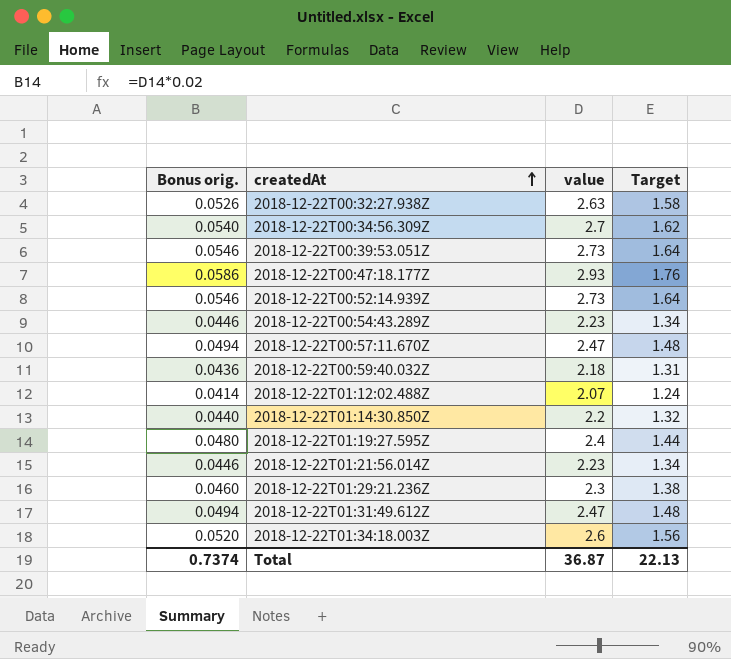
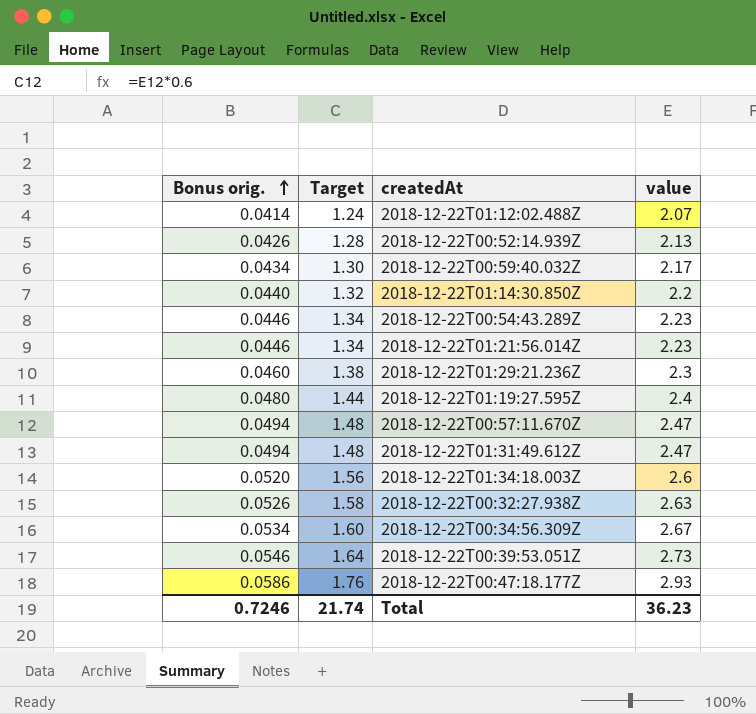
row order: createdAt ascending -> Bonus orig. ascending
column Target | position: 4 -> 2
2018-12-22T00:52:14.939Z | Bonus orig.: 0.0546 -> 0.0426
2018-12-22T00:52:14.939Z | Target: 1.64 -> 1.28
2018-12-22T00:52:14.939Z | value: 2.73 -> 2.13
2018-12-22T00:59:40.032Z | Bonus orig.: 0.0436 -> 0.0434
2018-12-22T00:59:40.032Z | Target: 1.31 -> 1.30
2018-12-22T00:59:40.032Z | value: 2.18 -> 2.17
2018-12-22T00:34:56.309Z | Bonus orig.: 0.0540 -> 0.0534
2018-12-22T00:34:56.309Z | Target: 1.62 -> 1.60
2018-12-22T00:34:56.309Z | value: 2.7 -> 2.67
Total | Bonus orig.: 0.7374 -> 0.7246
Total | Target: 22.13 -> 21.74
Total | value: 36.87 -> 36.23

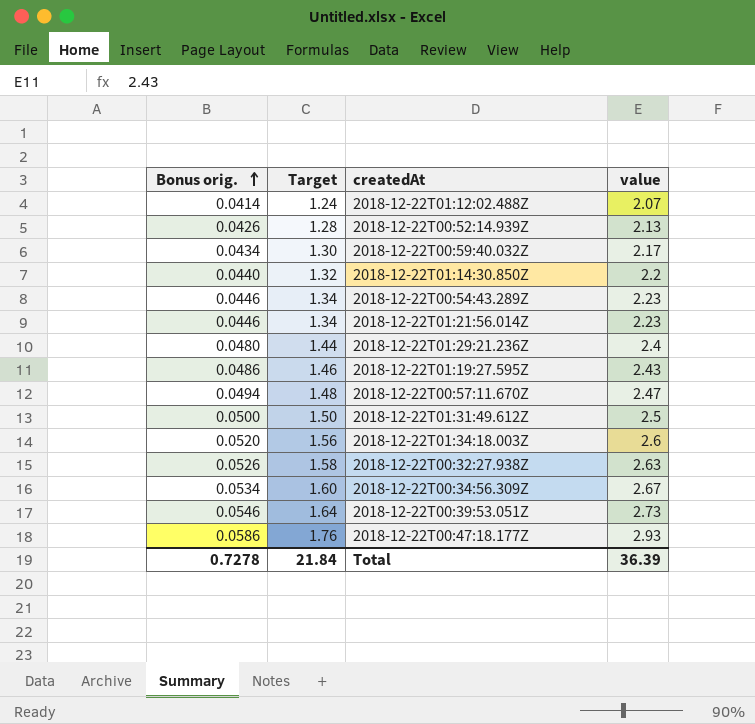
2018-12-22T01:29:21.236Z | Bonus orig.: 0.0460 -> 0.0480
2018-12-22T01:29:21.236Z | Target: 1.38 -> 1.44
2018-12-22T01:29:21.236Z | value: 2.3 -> 2.4
2018-12-22T01:19:27.595Z | Bonus orig.: 0.0480 -> 0.0486
2018-12-22T01:19:27.595Z | Target: 1.44 -> 1.46
2018-12-22T01:19:27.595Z | value: 2.4 -> 2.43
2018-12-22T01:31:49.612Z | Bonus orig.: 0.0494 -> 0.0500
2018-12-22T01:31:49.612Z | Target: 1.48 -> 1.50
2018-12-22T01:31:49.612Z | value: 2.47 -> 2.5
Total | Bonus orig.: 0.7246 -> 0.7278
Total | Target: 21.74 -> 21.84
Total | value: 36.23 -> 36.39

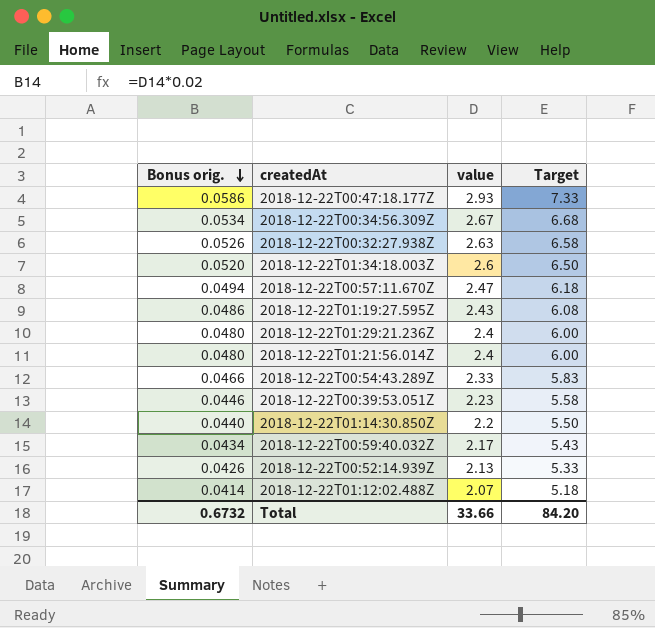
row order: Bonus orig. ascending -> Bonus orig. descending
column Target | formula: [value] * 0.6 -> [value] * 2.5
column Target | position: 2 -> 4
row 2018-12-22T01:31:49.612Z: 0.0500 | 1.50 | 2.5 -> none
2018-12-22T01:21:56.014Z | Bonus orig.: 0.0446 -> 0.0480
2018-12-22T01:21:56.014Z | value: 2.23 -> 2.4
2018-12-22T00:54:43.289Z | Bonus orig.: 0.0446 -> 0.0466
2018-12-22T00:54:43.289Z | value: 2.23 -> 2.33
2018-12-22T00:39:53.051Z | Bonus orig.: 0.0546 -> 0.0446
2018-12-22T00:39:53.051Z | value: 2.73 -> 2.23
Total | Bonus orig.: 0.7278 -> 0.6732
Total | value: 36.39 -> 33.66
Total | Target: 21.84 -> 84.20

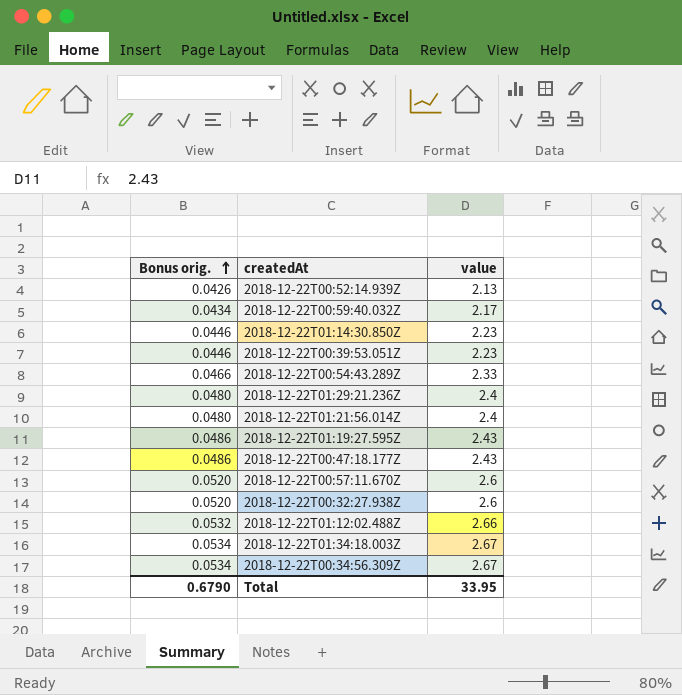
row order: Bonus orig. descending -> Bonus orig. ascending
column Target | formula: [value] * 2.5 -> none
2018-12-22T01:14:30.850Z | Bonus orig.: 0.0440 -> 0.0446
2018-12-22T01:14:30.850Z | value: 2.2 -> 2.23
2018-12-22T00:47:18.177Z | Bonus orig.: 0.0586 -> 0.0486
2018-12-22T00:47:18.177Z | value: 2.93 -> 2.43
2018-12-22T00:57:11.670Z | Bonus orig.: 0.0494 -> 0.0520
2018-12-22T00:57:11.670Z | value: 2.47 -> 2.6
2018-12-22T00:32:27.938Z | Bonus orig.: 0.0526 -> 0.0520
2018-12-22T00:32:27.938Z | value: 2.63 -> 2.6
2018-12-22T01:12:02.488Z | Bonus orig.: 0.0414 -> 0.0532
2018-12-22T01:12:02.488Z | value: 2.07 -> 2.66
2018-12-22T01:34:18.003Z | Bonus orig.: 0.0520 -> 0.0534
2018-12-22T01:34:18.003Z | value: 2.6 -> 2.67
Total | Bonus orig.: 0.6732 -> 0.6790
Total | value: 33.66 -> 33.95

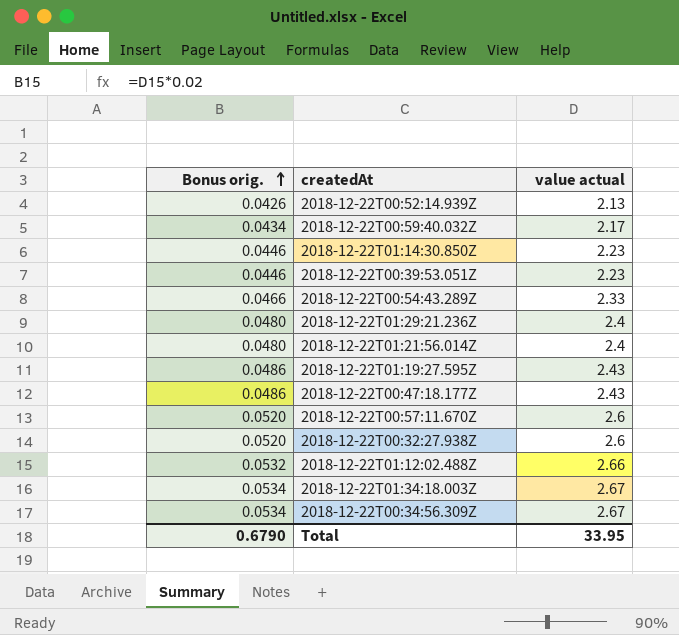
column name: value -> value actual

